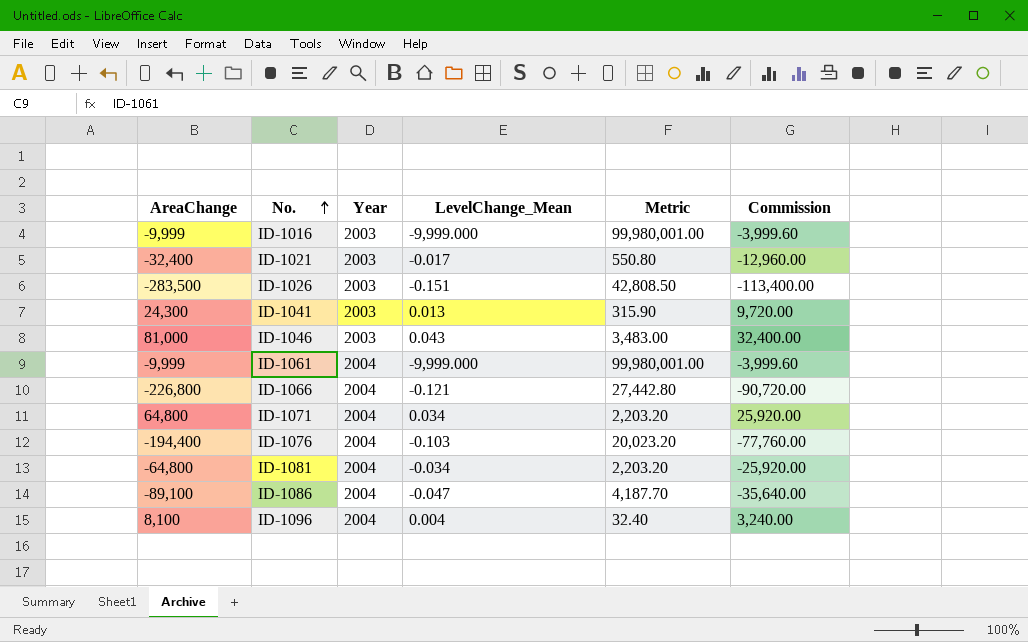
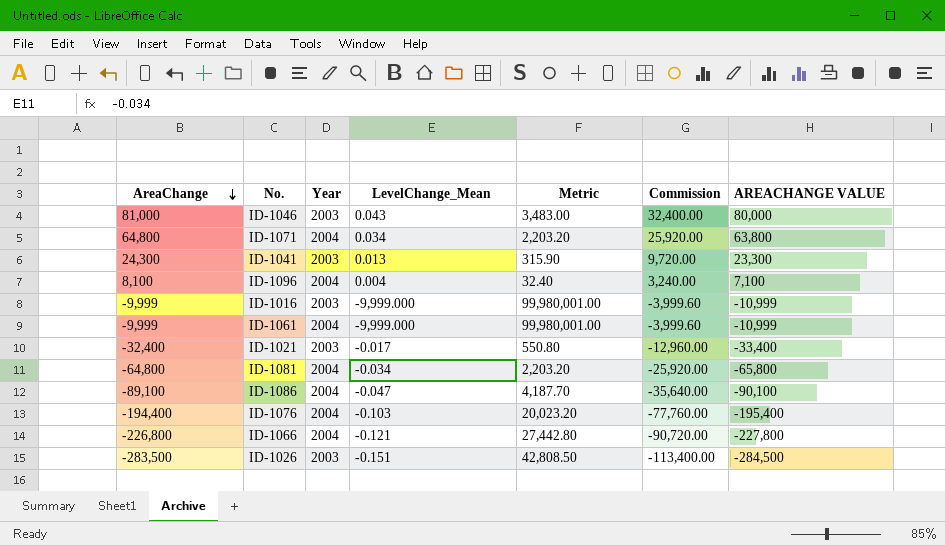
row order: No. ascending -> AreaChange descending
column AREACHANGE VALUE | formula: none -> [AreaChange] - 1000

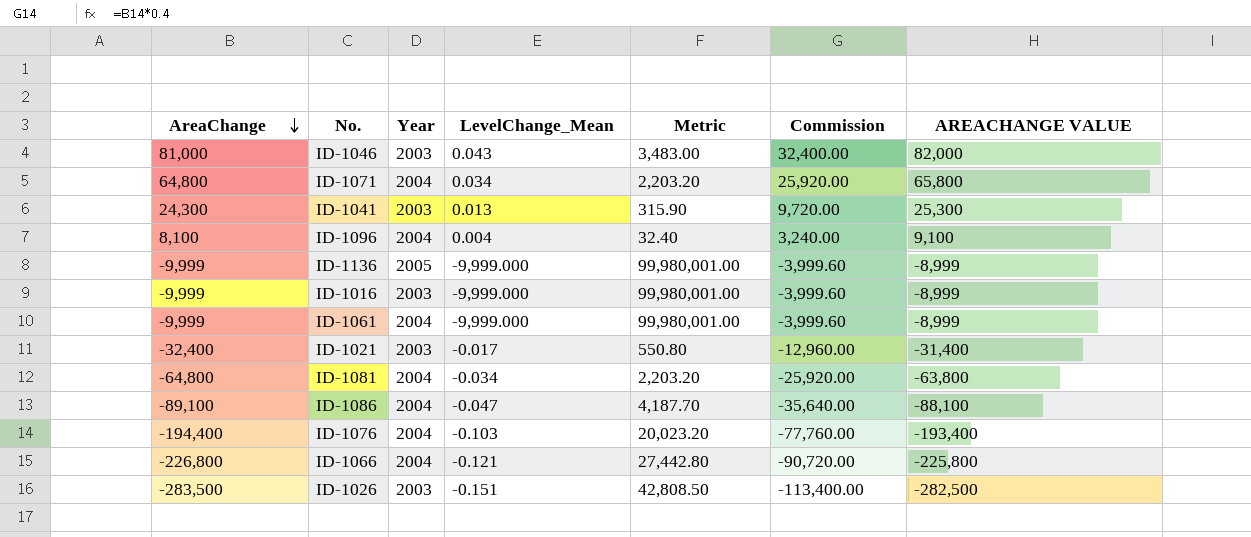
column AREACHANGE VALUE | formula: [AreaChange] - 1000 -> [AreaChange] + 1000
row ID-1136: none -> -9,999 | 2005 | -9,999.000 | 99,980,001.00 | -3,999.60 | -8,999

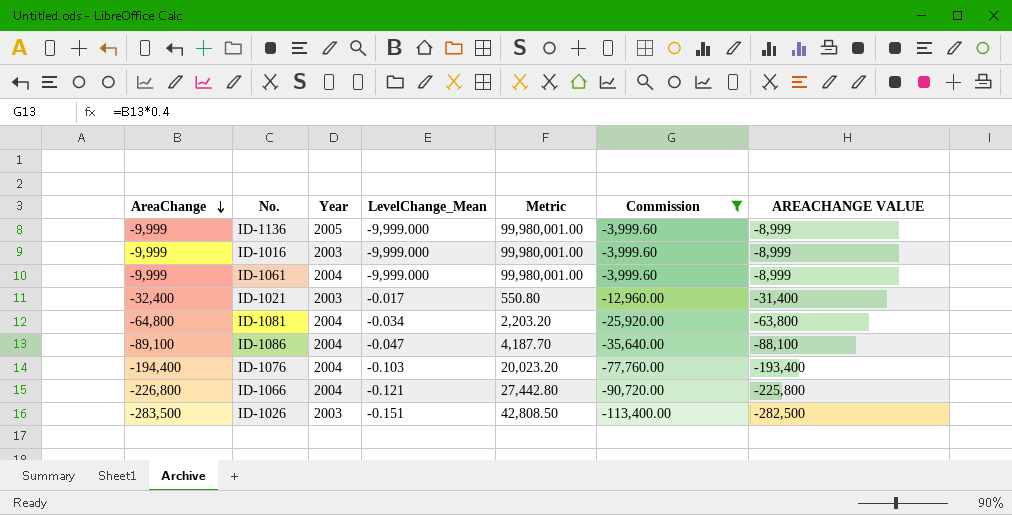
filter: none -> Commission <= -3,999.60

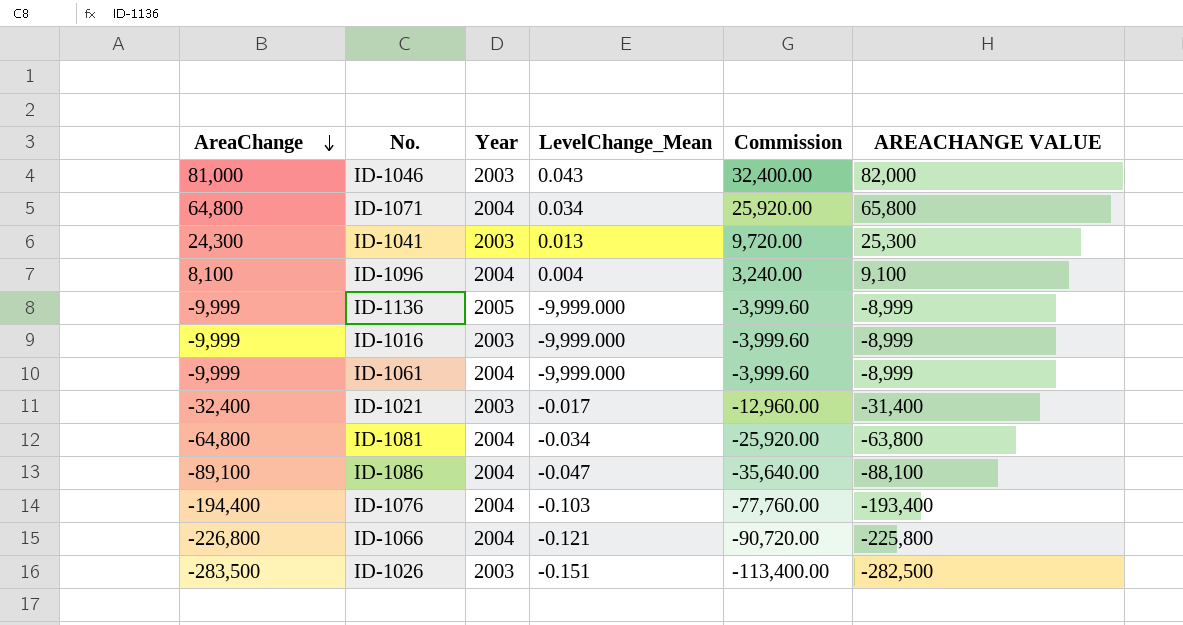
filter: Commission <= -3,999.60 -> none
column Metric | formula: [AreaChange] * [LevelChange_Mean] -> none

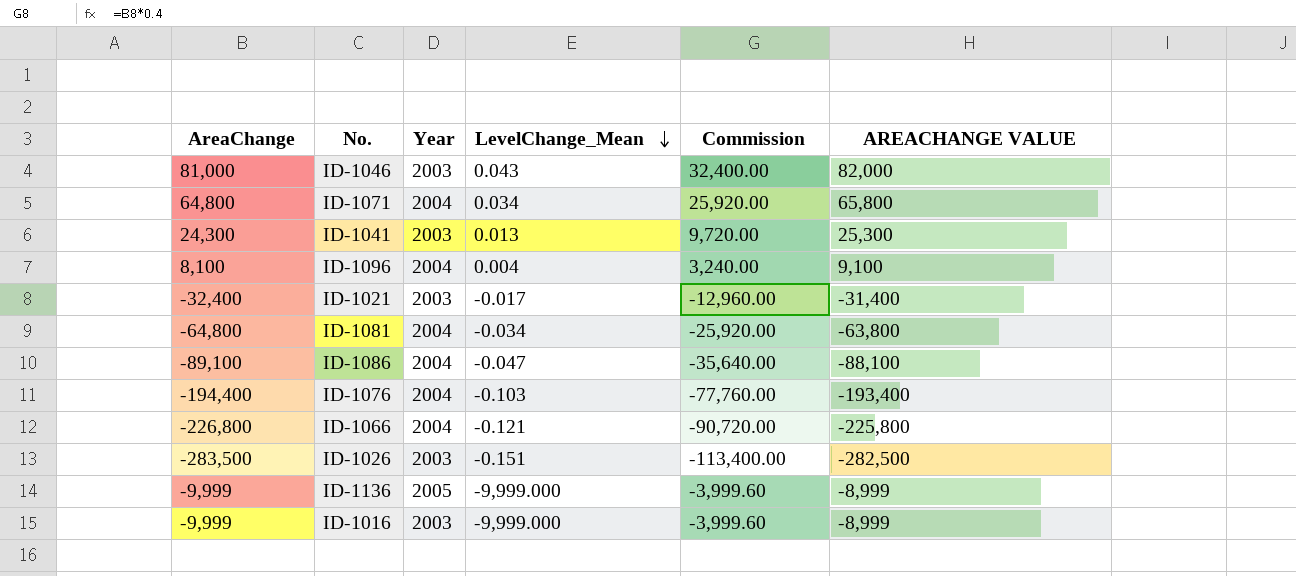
row order: AreaChange descending -> LevelChange_Mean descending
row ID-1061: -9,999 | 2004 | -9,999.000 | -3,999.60 | -8,999 -> none

